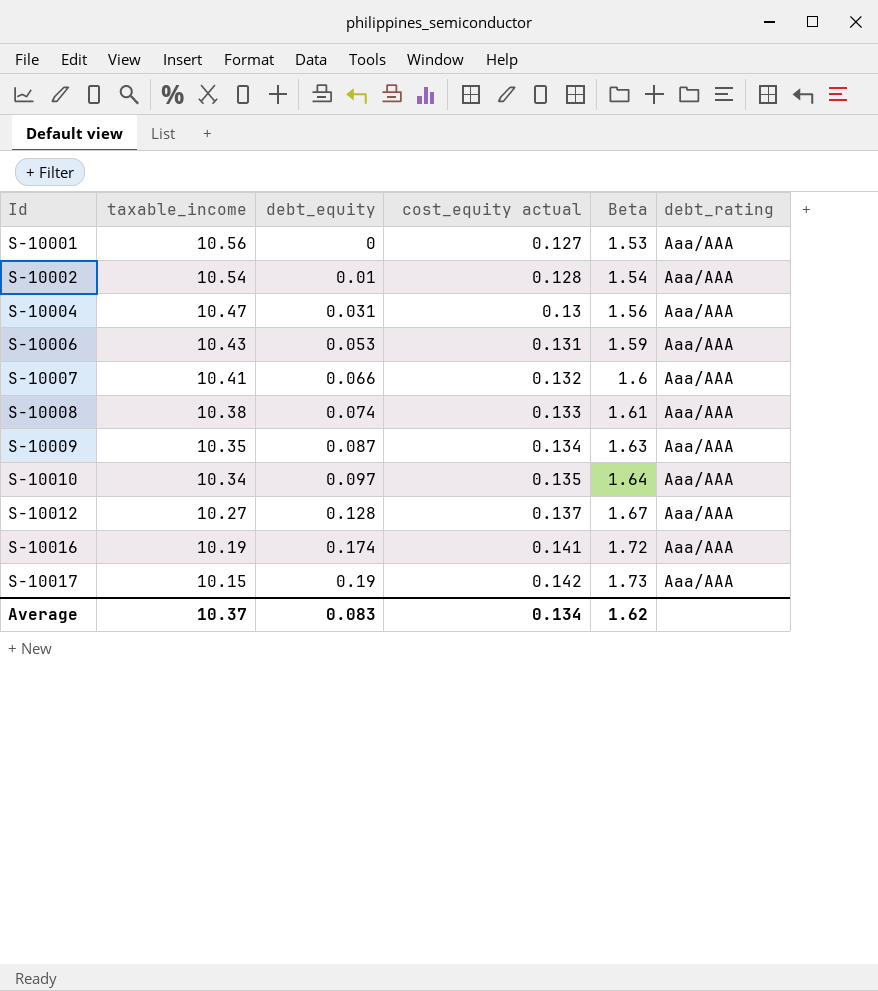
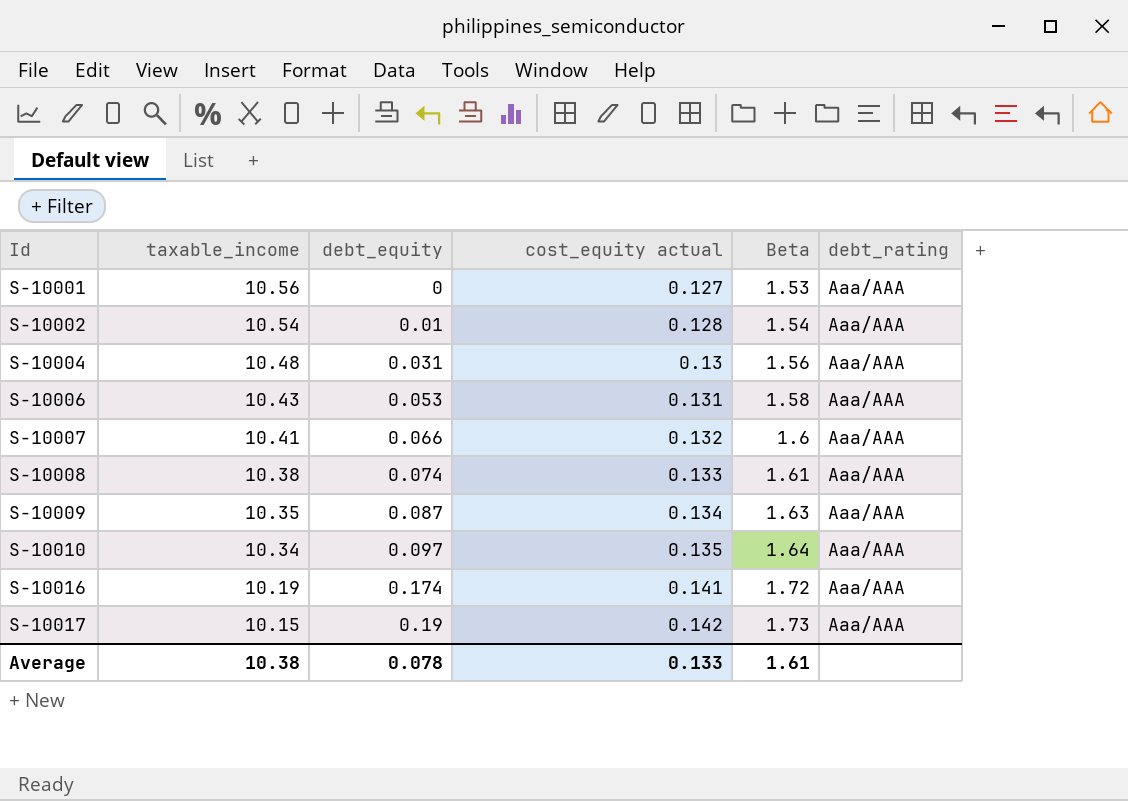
row S-10012: 10.27 | 0.128 | 0.137 | 1.67 | Aaa/AAA -> none
S-10004 | taxable_income: 10.47 -> 10.48
S-10006 | Beta: 1.59 -> 1.58
Average | taxable_income: 10.37 -> 10.38
Average | debt_equity: 0.083 -> 0.078
Average | cost_equity actual: 0.134 -> 0.133
Average | Beta: 1.62 -> 1.61

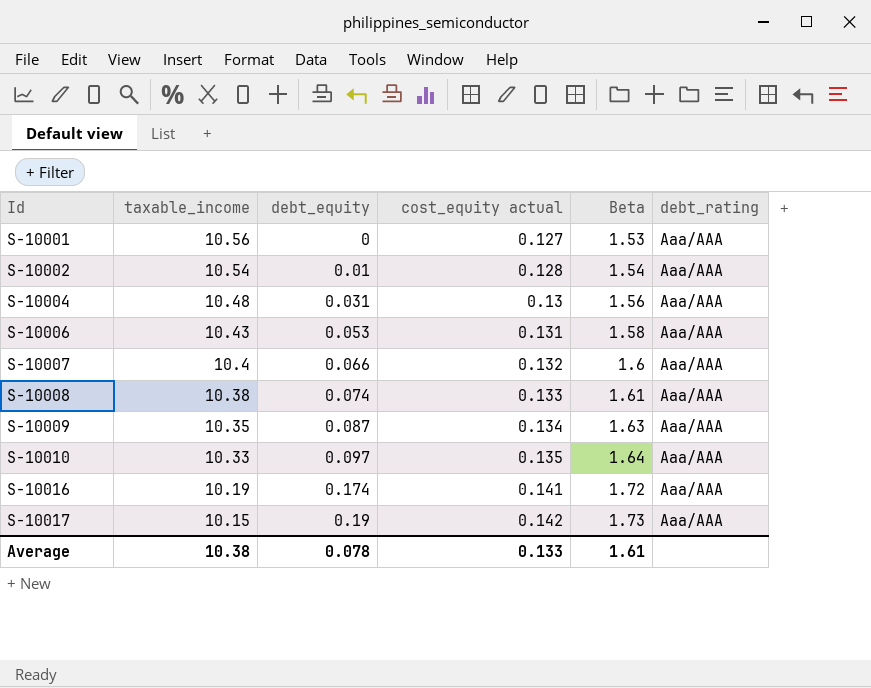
S-10007 | taxable_income: 10.41 -> 10.4
S-10010 | taxable_income: 10.34 -> 10.33

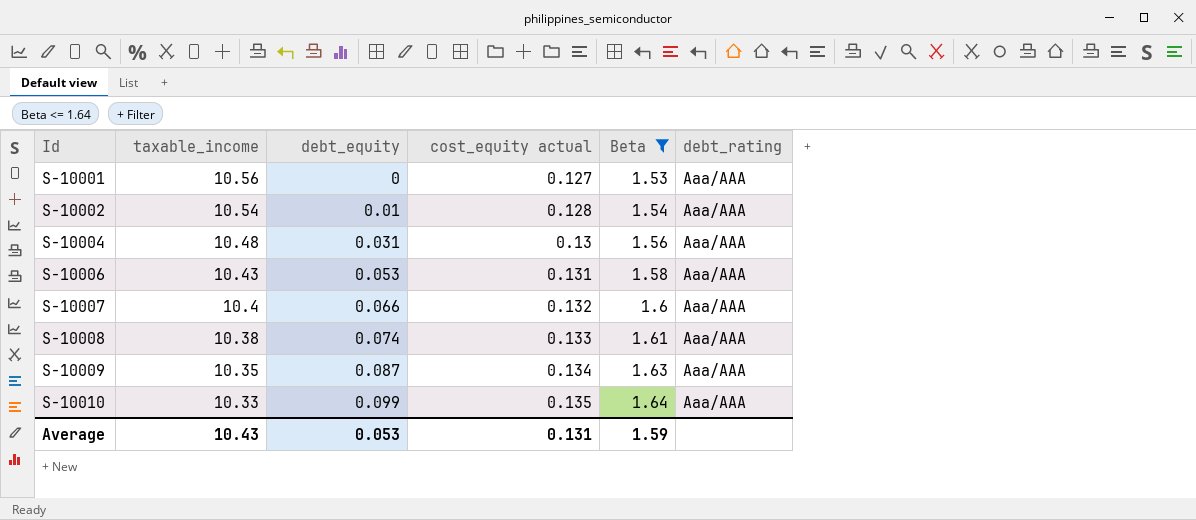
filter: none -> Beta <= 1.64
S-10010 | debt_equity: 0.097 -> 0.099
Average | taxable_income: 10.38 -> 10.43
Average | debt_equity: 0.078 -> 0.053
Average | cost_equity actual: 0.133 -> 0.131
Average | Beta: 1.61 -> 1.59

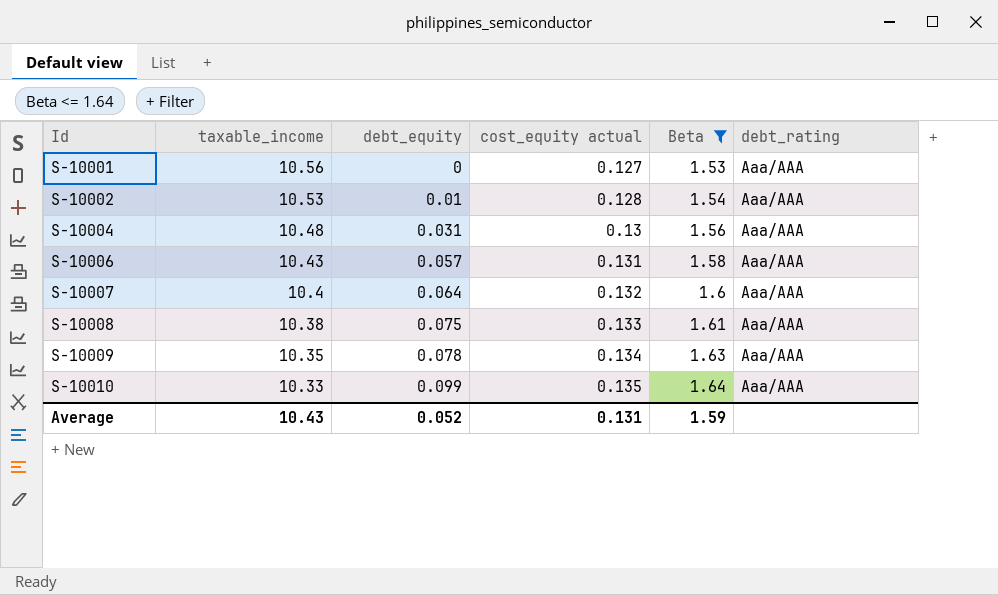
S-10002 | taxable_income: 10.54 -> 10.53
S-10006 | debt_equity: 0.053 -> 0.057
S-10007 | debt_equity: 0.066 -> 0.064
S-10008 | debt_equity: 0.074 -> 0.075
S-10009 | debt_equity: 0.087 -> 0.078
Average | debt_equity: 0.053 -> 0.052

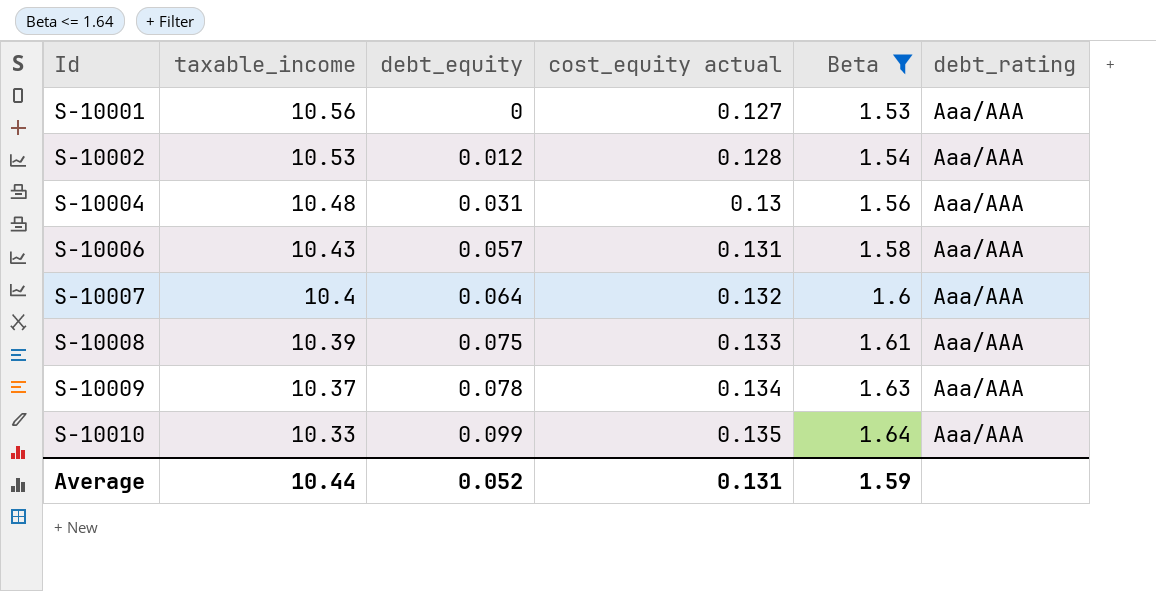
S-10002 | debt_equity: 0.01 -> 0.012
S-10008 | taxable_income: 10.38 -> 10.39
S-10009 | taxable_income: 10.35 -> 10.37
Average | taxable_income: 10.43 -> 10.44

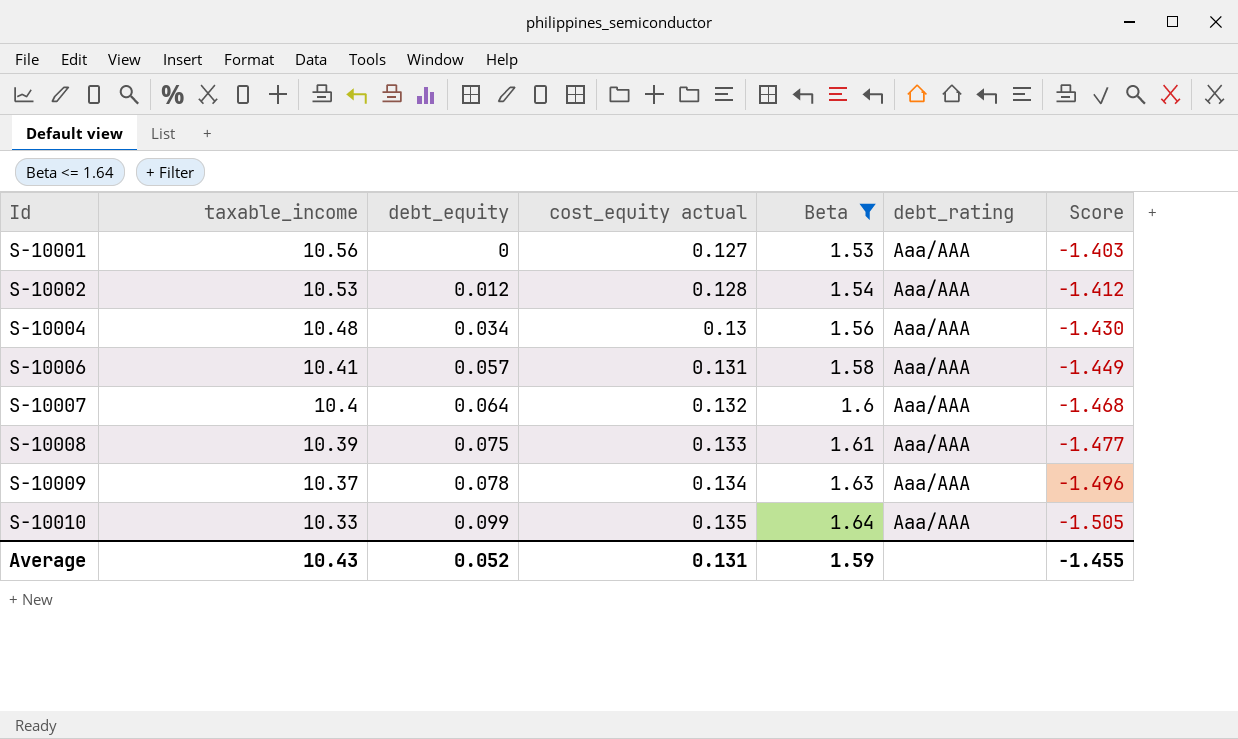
column Score | formula: none -> [cost_equity actual] - [Beta]
S-10004 | debt_equity: 0.031 -> 0.034
S-10006 | taxable_income: 10.43 -> 10.41
Average | taxable_income: 10.44 -> 10.43

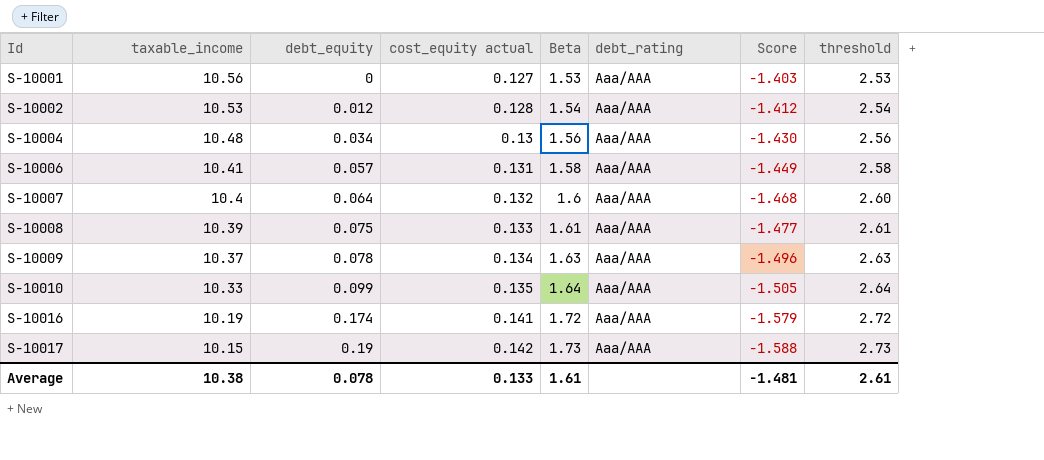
filter: Beta <= 1.64 -> none
column threshold | formula: none -> [Beta] + 1
Average | taxable_income: 10.43 -> 10.38
Average | debt_equity: 0.052 -> 0.078
Average | cost_equity actual: 0.131 -> 0.133
Average | Beta: 1.59 -> 1.61
Average | Score: -1.455 -> -1.481

